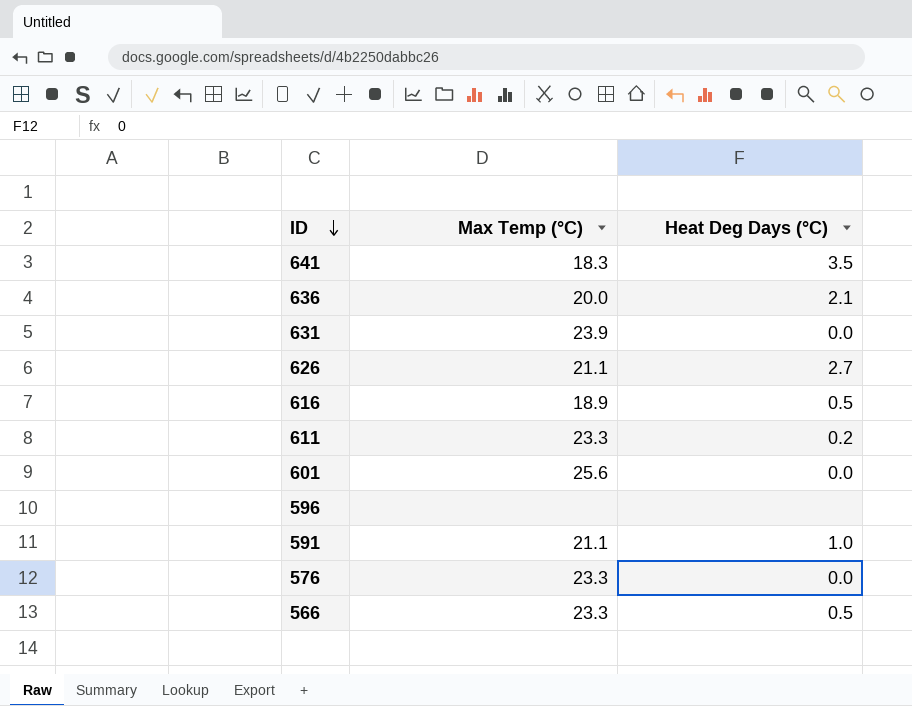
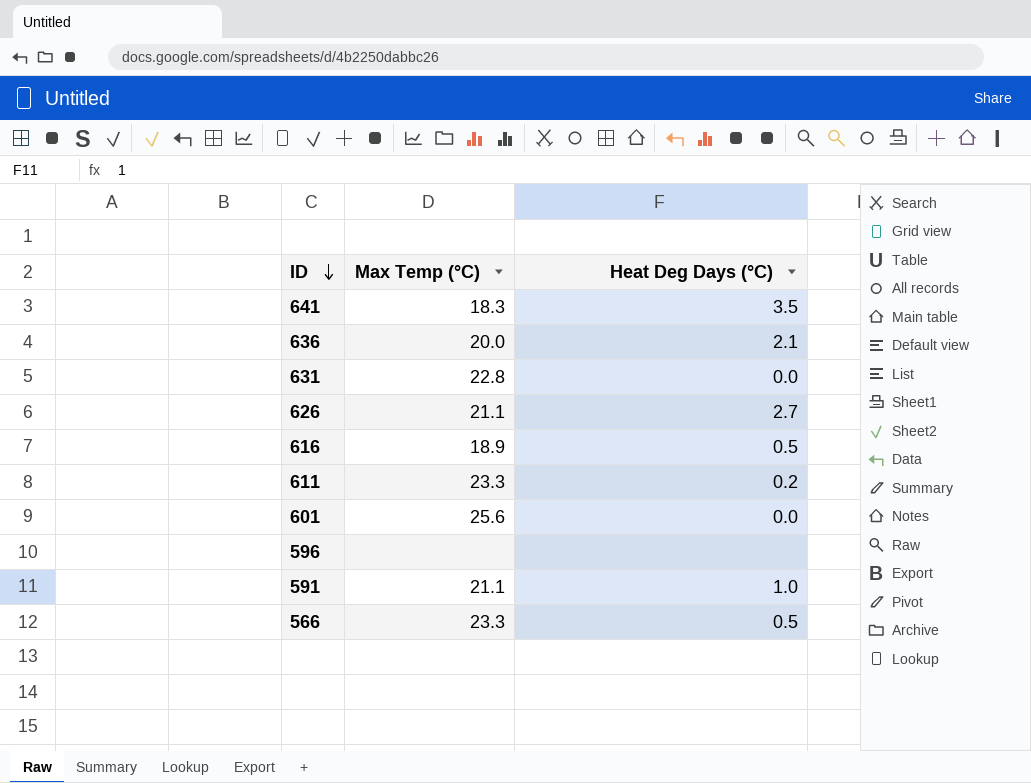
row 576: 23.3 | 0.0 -> none
631 | Max Temp (°C): 23.9 -> 22.8

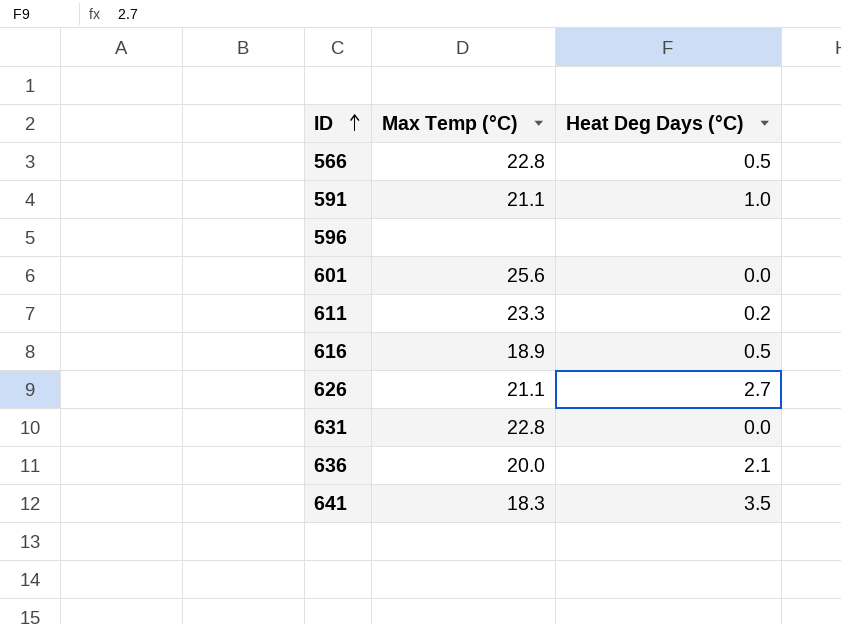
row order: ID descending -> ID ascending
566 | Max Temp (°C): 23.3 -> 22.8

